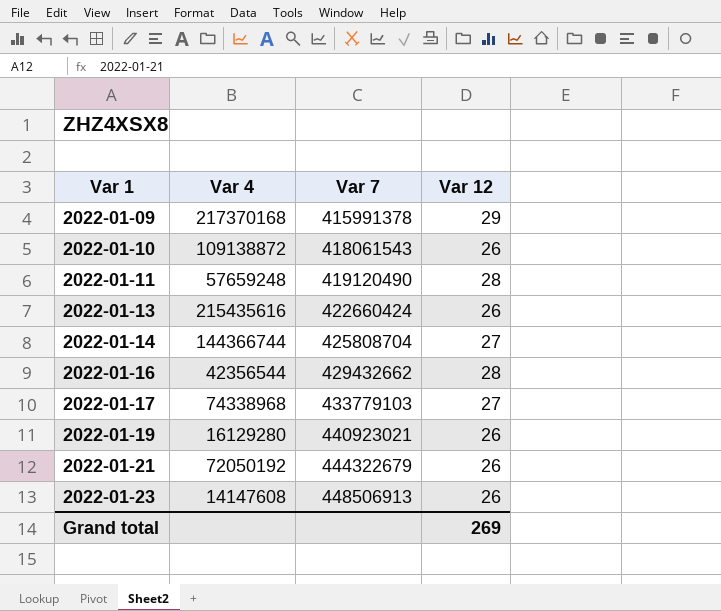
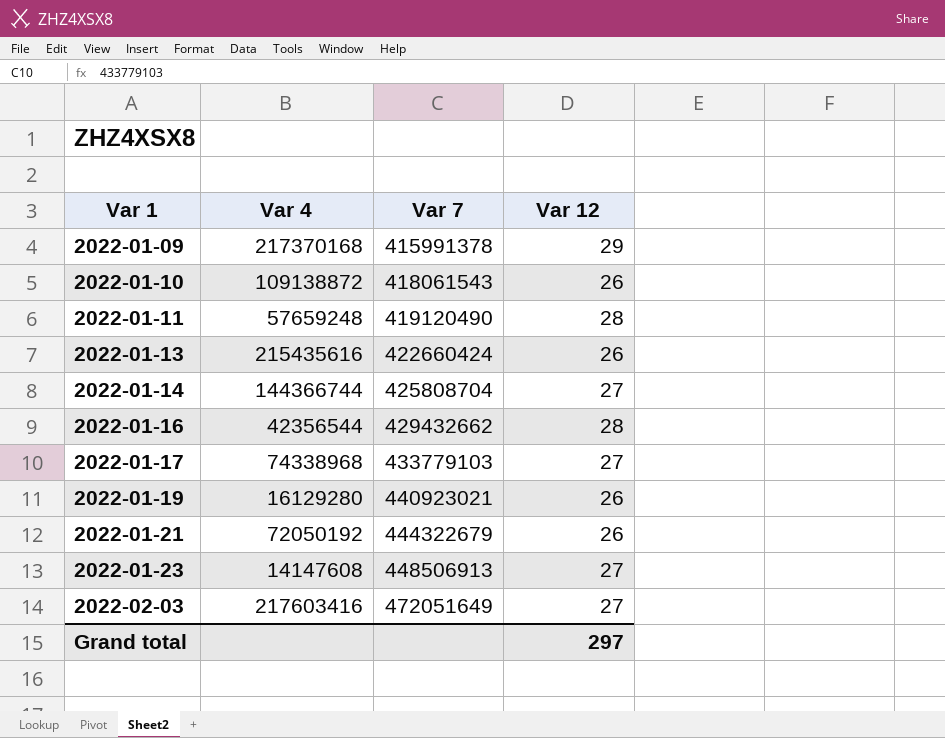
2022-01-23 | Var 12: 26 -> 27
row 2022-02-03: none -> 217603416 | 472051649 | 27
Grand total | Var 12: 269 -> 297

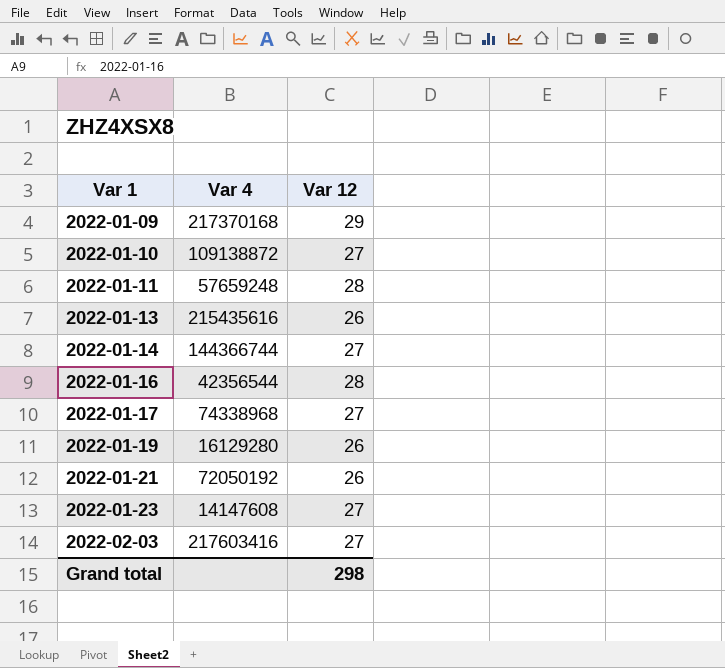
column Var 7 | position: 3 -> none
2022-01-10 | Var 12: 26 -> 27
Grand total | Var 12: 297 -> 298

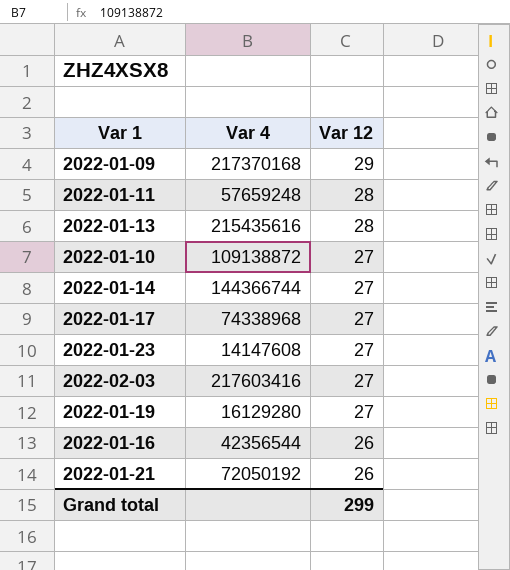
row order: Var 1 ascending -> Var 12 descending
2022-01-13 | Var 12: 26 -> 28
2022-01-19 | Var 12: 26 -> 27
2022-01-16 | Var 12: 28 -> 26
Grand total | Var 12: 298 -> 299

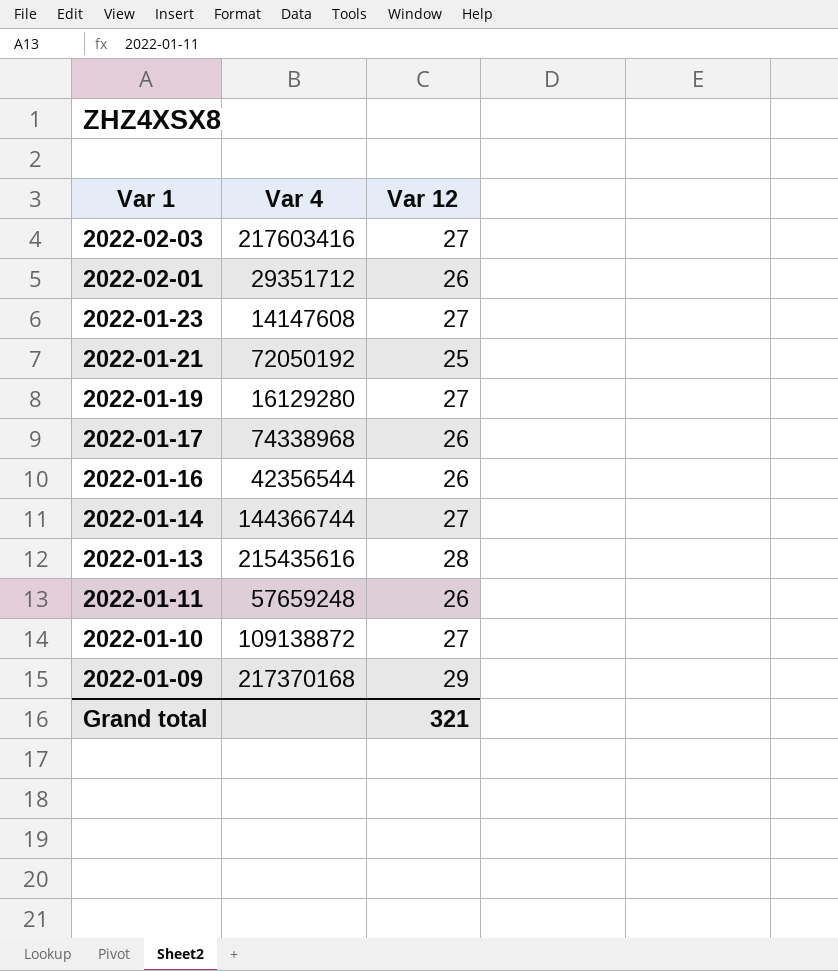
row order: Var 12 descending -> Var 1 descending
row 2022-02-01: none -> 29351712 | 26
2022-01-21 | Var 12: 26 -> 25
2022-01-17 | Var 12: 27 -> 26
2022-01-11 | Var 12: 28 -> 26
Grand total | Var 12: 299 -> 321

